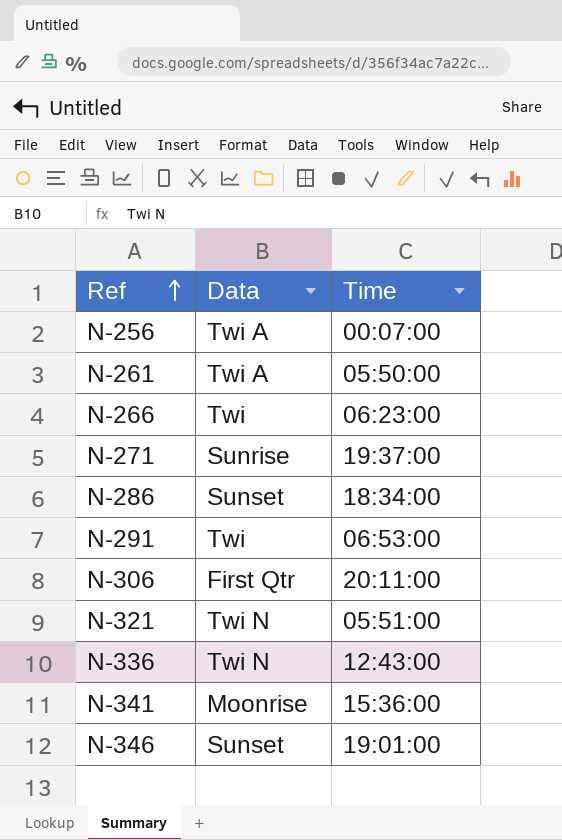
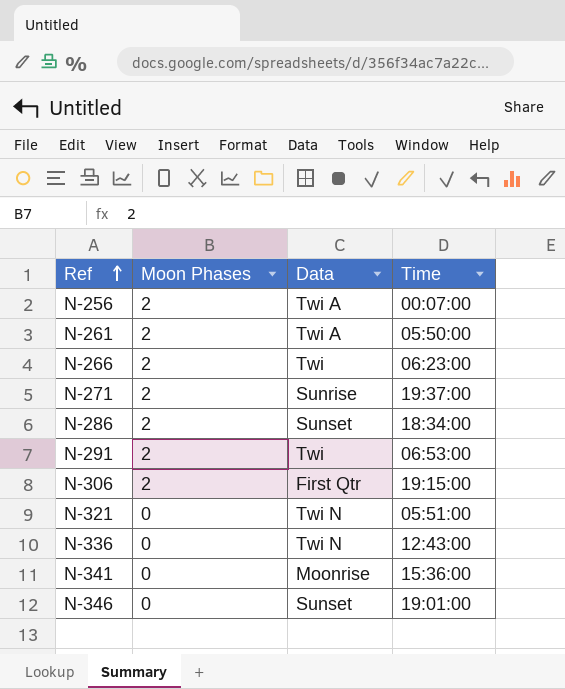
column Moon Phases | position: none -> 2
N-306 | Time: 20:11:00 -> 19:15:00

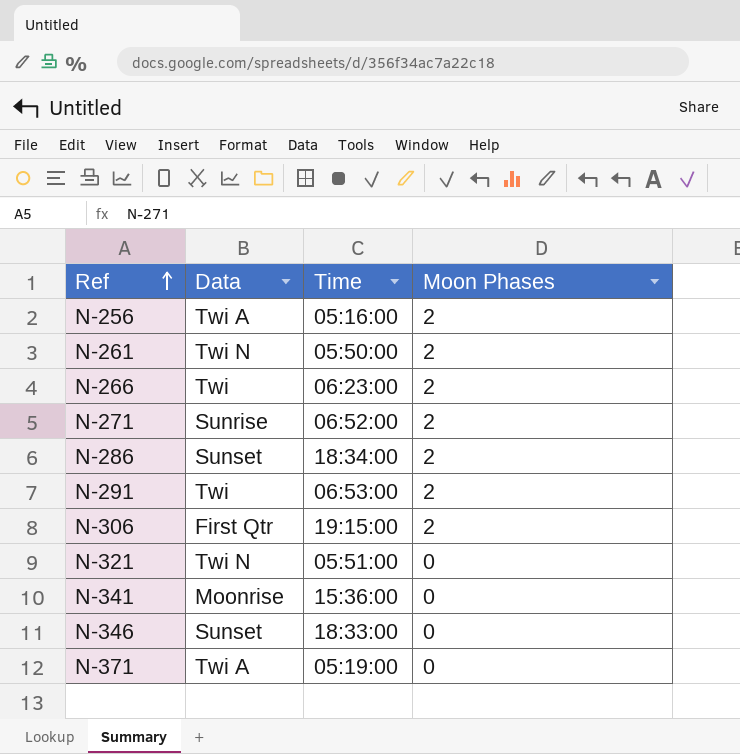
column Moon Phases | position: 2 -> 4
row N-336: 0 | Twi N | 12:43:00 -> none
N-256 | Time: 00:07:00 -> 05:16:00
N-261 | Data: Twi A -> Twi N
N-271 | Time: 19:37:00 -> 06:52:00
N-346 | Time: 19:01:00 -> 18:33:00
row N-371: none -> Twi A | 05:19:00 | 0

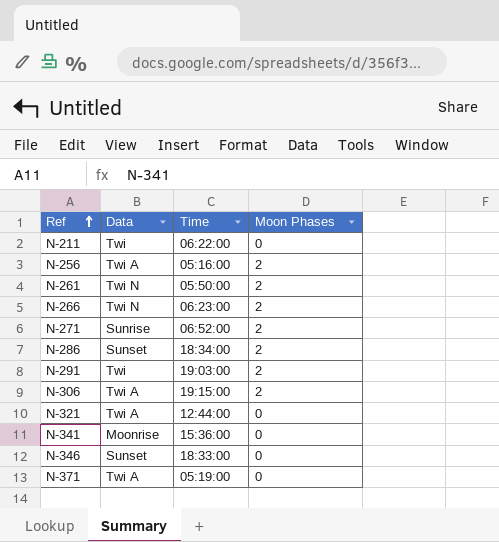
row N-211: none -> Twi | 06:22:00 | 0
N-266 | Data: Twi -> Twi N
N-291 | Time: 06:53:00 -> 19:03:00
N-306 | Data: First Qtr -> Twi A
N-321 | Data: Twi N -> Twi A
N-321 | Time: 05:51:00 -> 12:44:00

